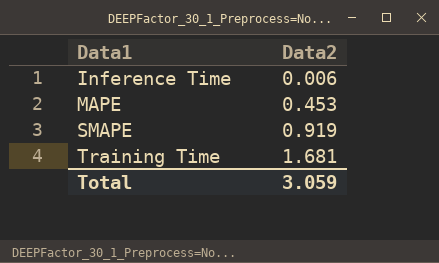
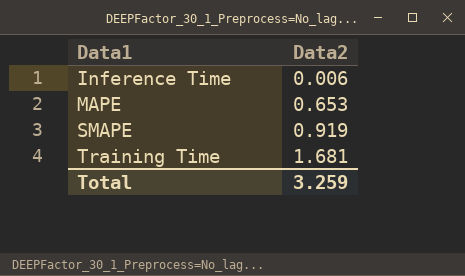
MAPE | Data2: 0.453 -> 0.653
Total | Data2: 3.059 -> 3.259

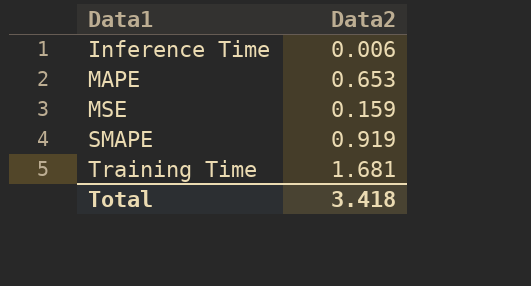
row MSE: none -> 0.159
Total | Data2: 3.259 -> 3.418

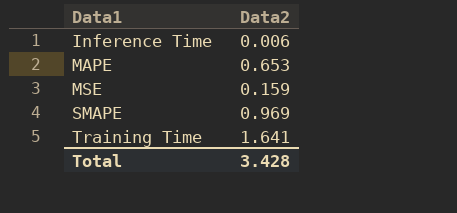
SMAPE | Data2: 0.919 -> 0.969
Training Time | Data2: 1.681 -> 1.641
Total | Data2: 3.418 -> 3.428

